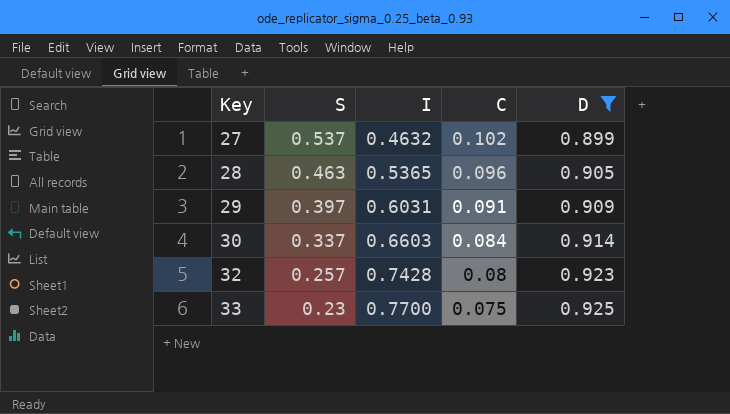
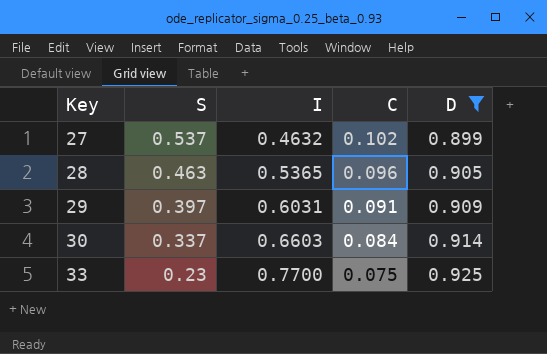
row 32: 0.257 | 0.7428 | 0.08 | 0.923 -> none

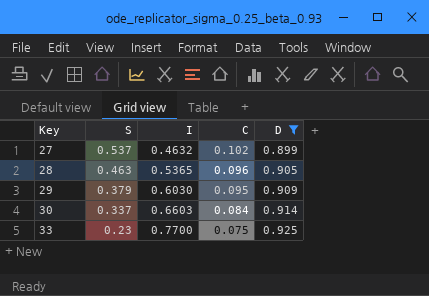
29 | S: 0.397 -> 0.379
29 | I: 0.6031 -> 0.6030
29 | C: 0.091 -> 0.095

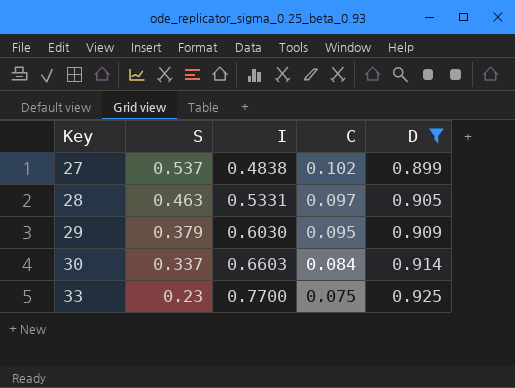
27 | I: 0.4632 -> 0.4838
28 | I: 0.5365 -> 0.5331
28 | C: 0.096 -> 0.097

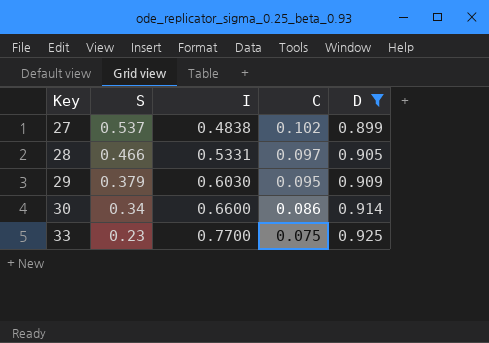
28 | S: 0.463 -> 0.466
30 | S: 0.337 -> 0.34
30 | I: 0.6603 -> 0.6600
30 | C: 0.084 -> 0.086

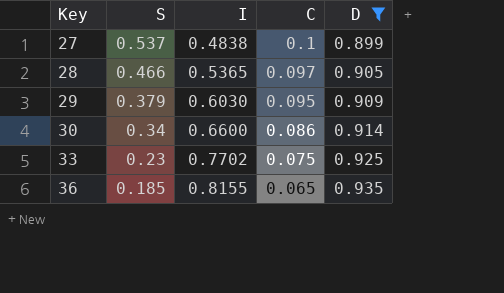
27 | C: 0.102 -> 0.1
28 | I: 0.5331 -> 0.5365
33 | I: 0.7700 -> 0.7702
row 36: none -> 0.185 | 0.8155 | 0.065 | 0.935

